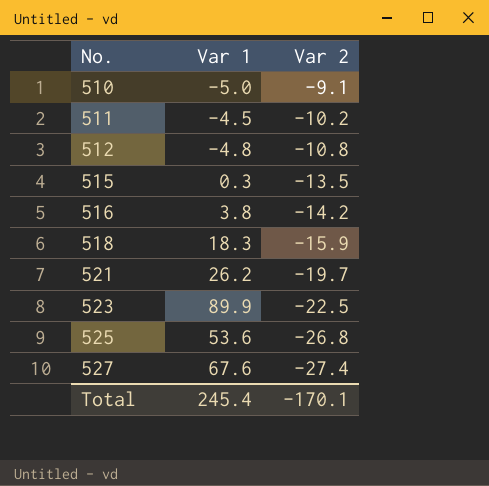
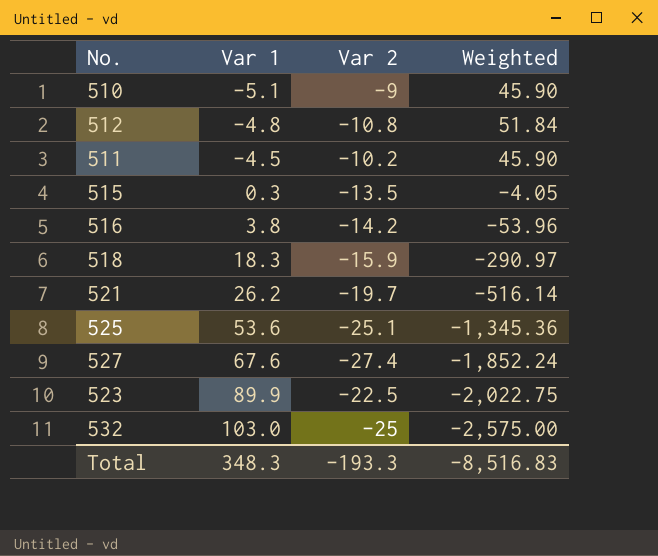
row order: No. ascending -> Var 1 ascending
column Weighted | formula: none -> [Var 1] * [Var 2]
510 | Var 1: -5.0 -> -5.1
510 | Var 2: -9.1 -> -9
525 | Var 2: -26.8 -> -25.1
row 532: none -> 103.0 | -25 | -2,575.00
Total | Var 1: 245.4 -> 348.3
Total | Var 2: -170.1 -> -193.3

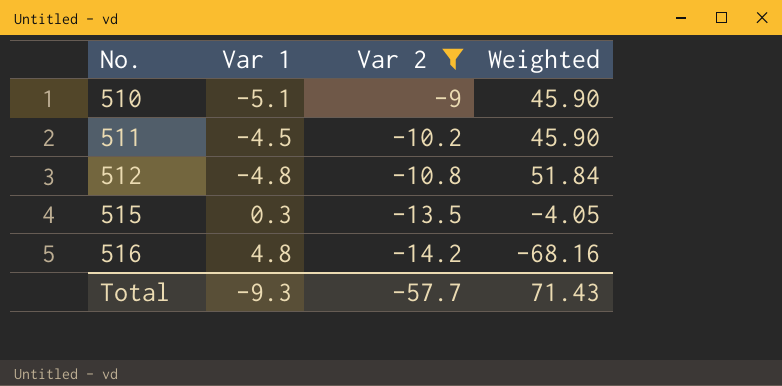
filter: none -> Var 2 >= -14.2
row order: Var 1 ascending -> No. ascending
516 | Var 1: 3.8 -> 4.8
516 | Weighted: -53.96 -> -68.16
Total | Var 1: 348.3 -> -9.3
Total | Var 2: -193.3 -> -57.7
Total | Weighted: -8,516.83 -> 71.43

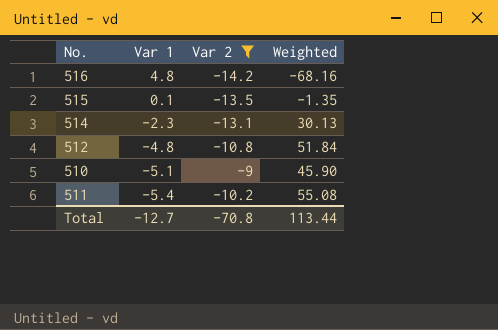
row order: No. ascending -> Var 1 descending
515 | Var 1: 0.3 -> 0.1
515 | Weighted: -4.05 -> -1.35
row 514: none -> -2.3 | -13.1 | 30.13
511 | Var 1: -4.5 -> -5.4
511 | Weighted: 45.90 -> 55.08
Total | Var 1: -9.3 -> -12.7
Total | Var 2: -57.7 -> -70.8
Total | Weighted: 71.43 -> 113.44

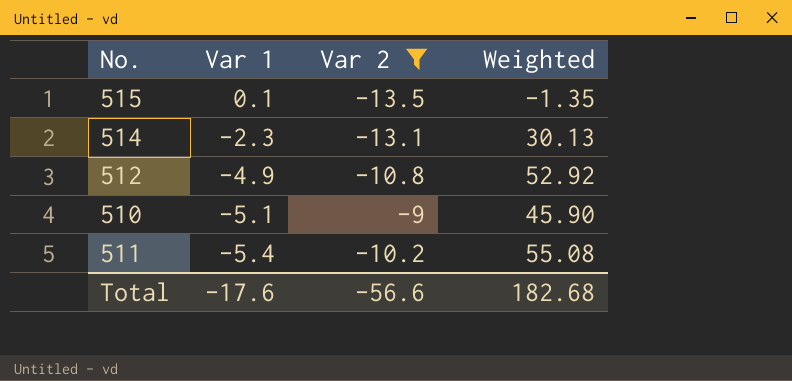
row 516: 4.8 | -14.2 | -68.16 -> none
512 | Var 1: -4.8 -> -4.9
512 | Weighted: 51.84 -> 52.92
Total | Var 1: -12.7 -> -17.6
Total | Var 2: -70.8 -> -56.6
Total | Weighted: 113.44 -> 182.68

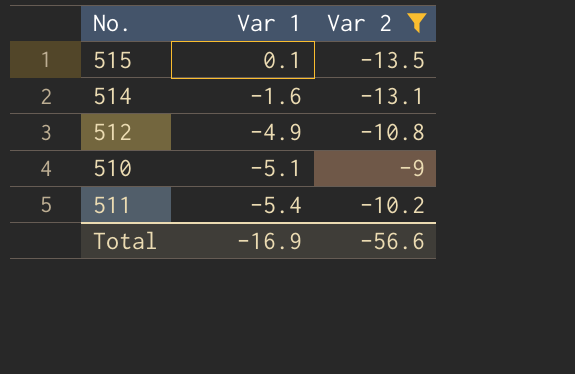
column Weighted | formula: [Var 1] * [Var 2] -> none
514 | Var 1: -2.3 -> -1.6
Total | Var 1: -17.6 -> -16.9

